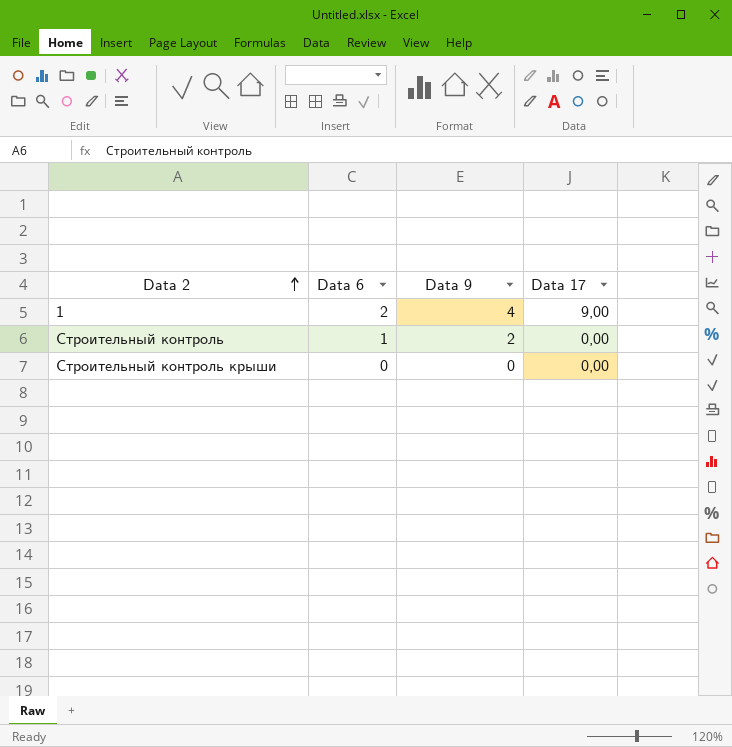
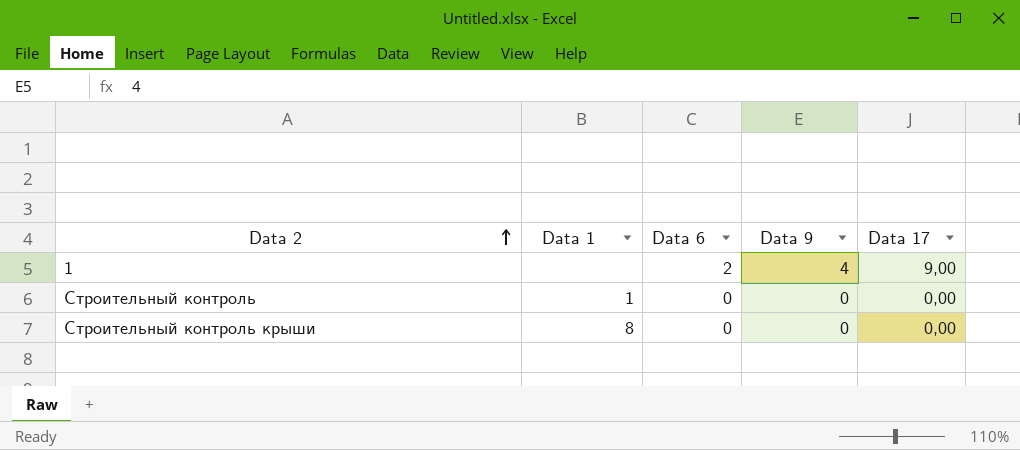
column Data 1 | position: none -> 2
Строительный контроль | Data 6: 1 -> 0
Строительный контроль | Data 9: 2 -> 0

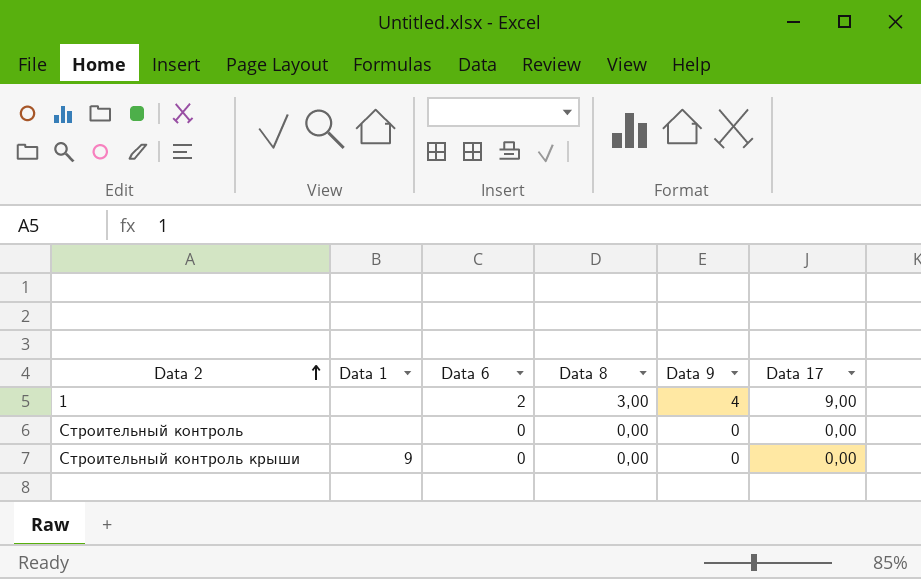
column Data 8 | position: none -> 4
Строительный контроль | Data 1: 1 -> none
Строительный контроль крыши | Data 1: 8 -> 9

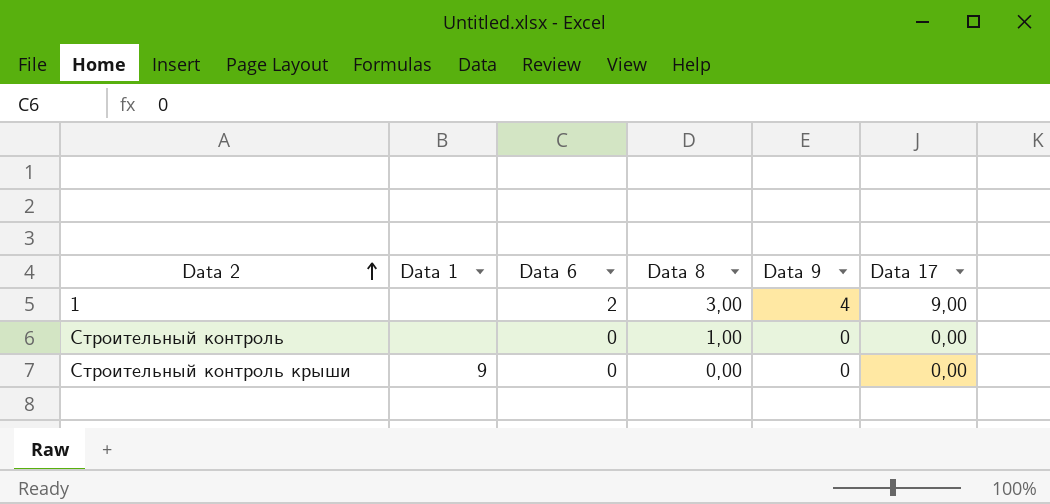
Строительный контроль | Data 8: 0,00 -> 1,00

